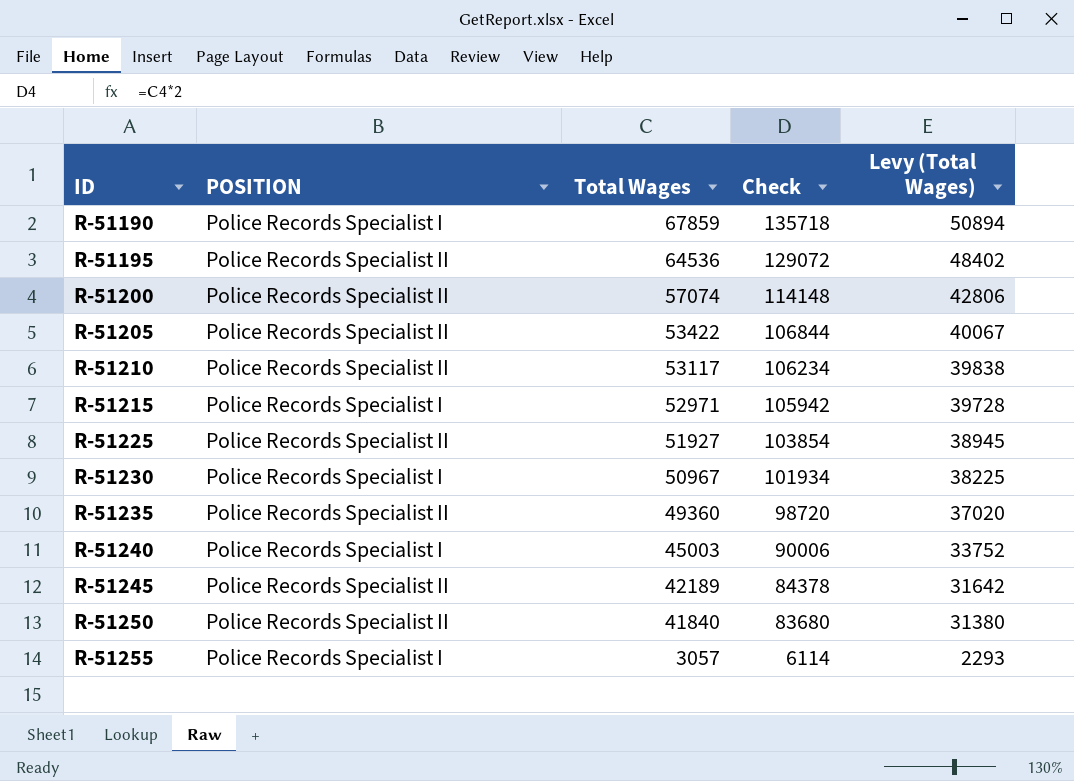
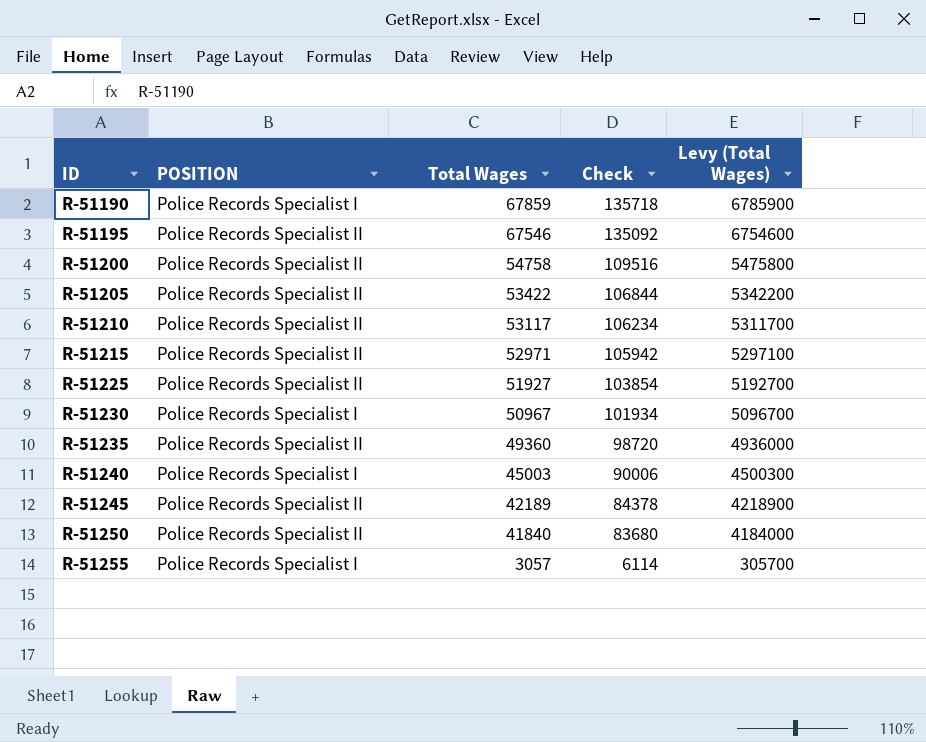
column Levy (Total Wages) | formula: [Total Wages] * 0.75 -> [Total Wages] * 100
R-51195 | Total Wages: 64536 -> 67546
R-51195 | Check: 129072 -> 135092
R-51200 | Total Wages: 57074 -> 54758
R-51200 | Check: 114148 -> 109516
R-51215 | POSITION: Police Records Specialist I -> Police Records Specialist II

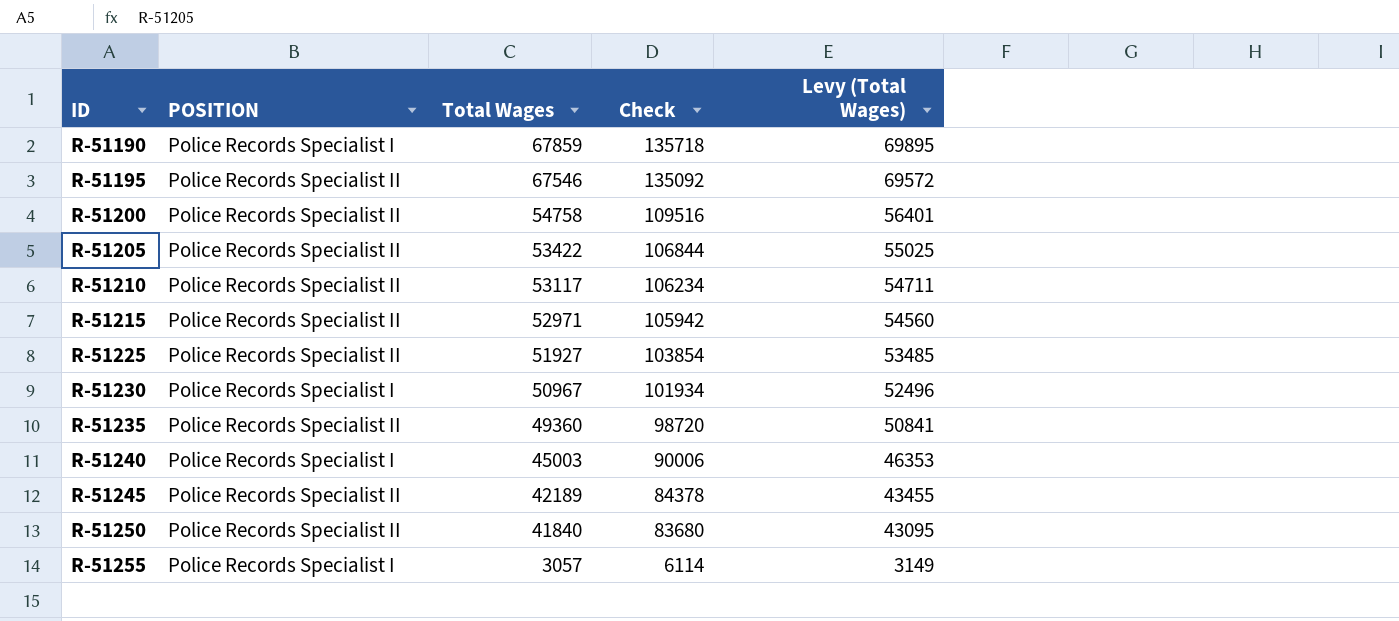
column Levy (Total Wages) | formula: [Total Wages] * 100 -> [Total Wages] * 1.03

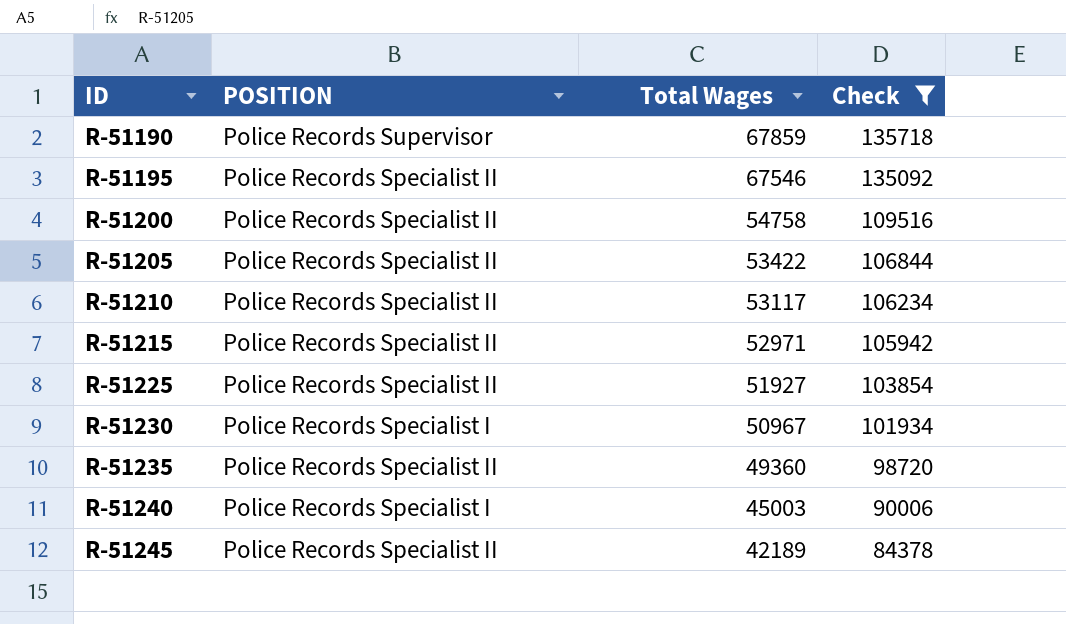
filter: none -> Check >= 84378
column Levy (Total Wages) | formula: [Total Wages] * 1.03 -> none
R-51190 | POSITION: Police Records Specialist I -> Police Records Supervisor

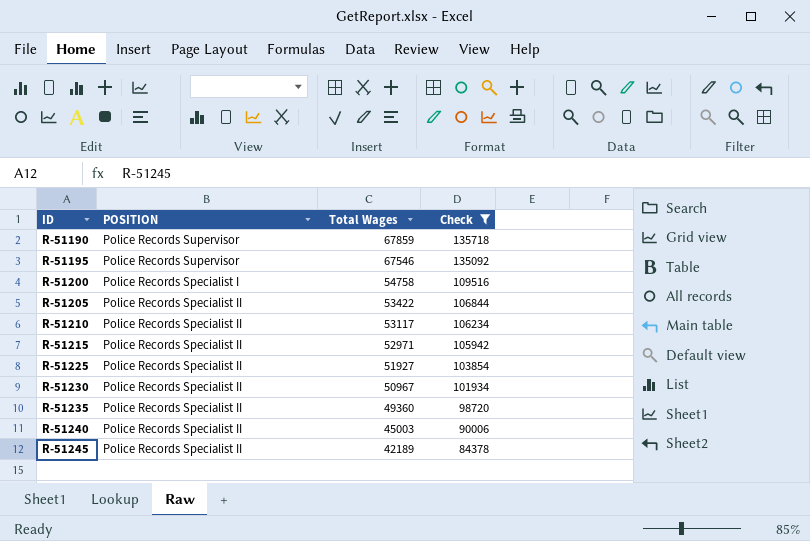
R-51195 | POSITION: Police Records Specialist II -> Police Records Supervisor
R-51200 | POSITION: Police Records Specialist II -> Police Records Specialist I
R-51230 | POSITION: Police Records Specialist I -> Police Records Specialist II
R-51240 | POSITION: Police Records Specialist I -> Police Records Specialist II

